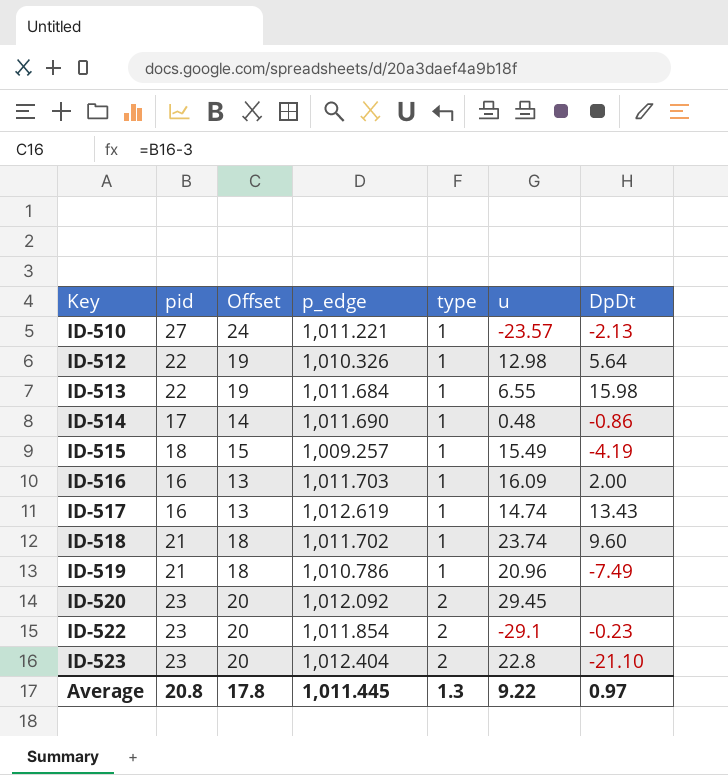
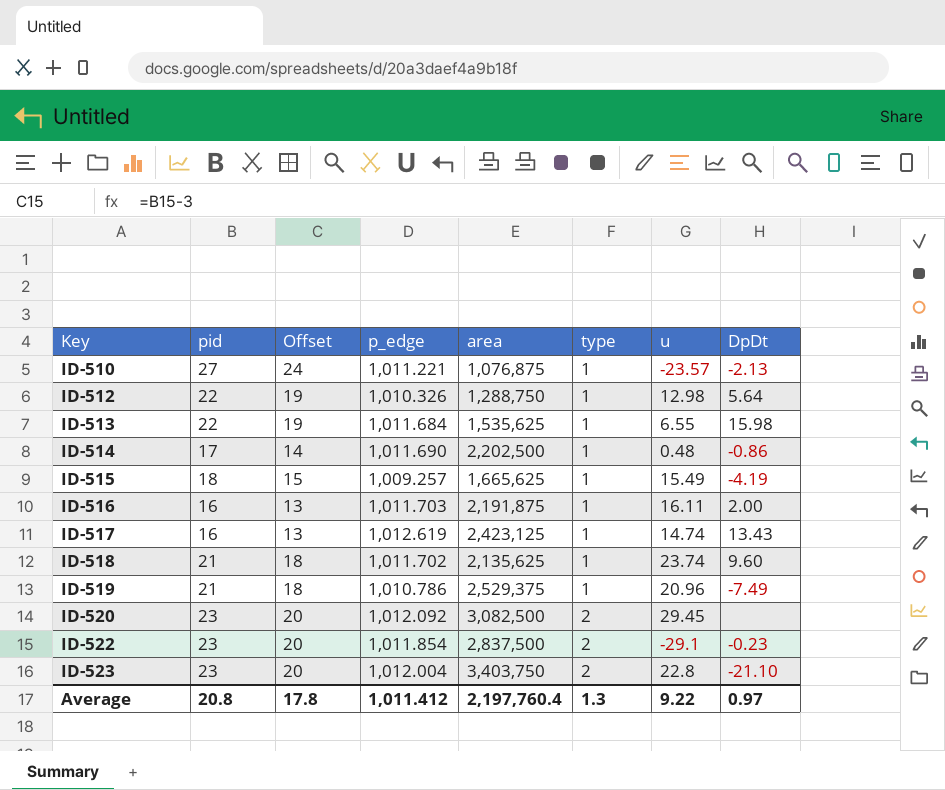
column area | position: none -> 5
ID-516 | u: 16.09 -> 16.11
ID-523 | p_edge: 1,012.404 -> 1,012.004
Average | p_edge: 1,011.445 -> 1,011.412

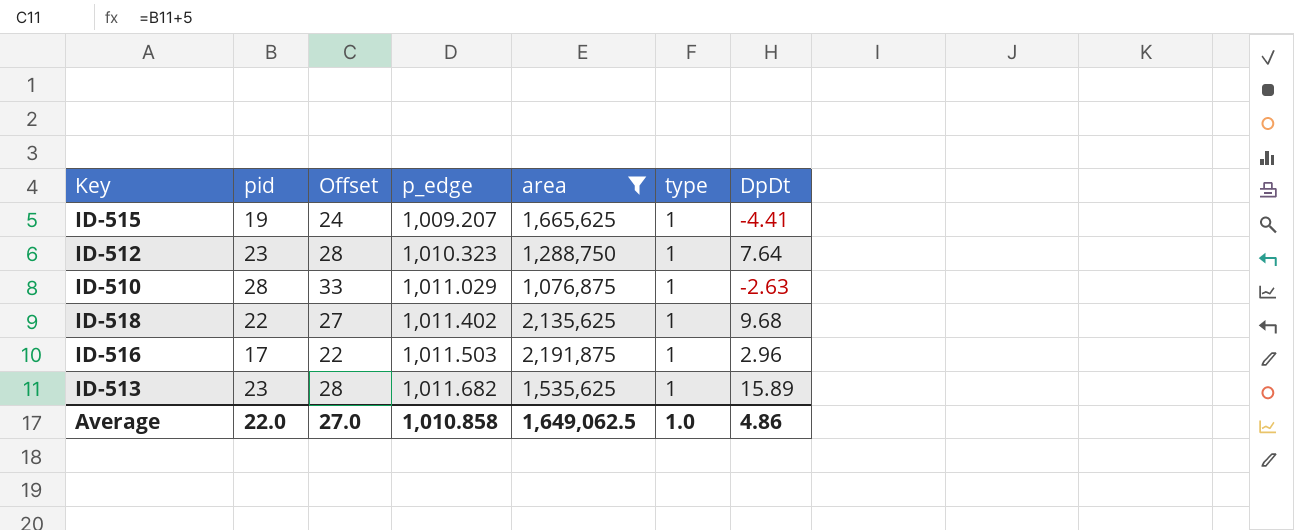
filter: none -> area <= 2,191,875
row order: Key ascending -> p_edge ascending
column u | position: 7 -> none
column Offset | formula: [pid] - 3 -> [pid] + 5
ID-515 | pid: 18 -> 19
ID-515 | p_edge: 1,009.257 -> 1,009.207
ID-515 | DpDt: -4.19 -> -4.41
ID-512 | pid: 22 -> 23
ID-512 | p_edge: 1,010.326 -> 1,010.323
ID-512 | DpDt: 5.64 -> 7.64
ID-510 | pid: 27 -> 28
ID-510 | p_edge: 1,011.221 -> 1,011.029
ID-510 | DpDt: -2.13 -> -2.63
ID-518 | pid: 21 -> 22
ID-518 | p_edge: 1,011.702 -> 1,011.402
ID-518 | DpDt: 9.60 -> 9.68
ID-516 | pid: 16 -> 17
ID-516 | p_edge: 1,011.703 -> 1,011.503
ID-516 | DpDt: 2.00 -> 2.96
ID-513 | pid: 22 -> 23
ID-513 | p_edge: 1,011.684 -> 1,011.682
ID-513 | DpDt: 15.98 -> 15.89
Average | pid: 20.8 -> 22.0
Average | Offset: 17.8 -> 27.0
Average | p_edge: 1,011.412 -> 1,010.858
Average | area: 2,197,760.4 -> 1,649,062.5
Average | type: 1.3 -> 1.0
Average | DpDt: 0.97 -> 4.86

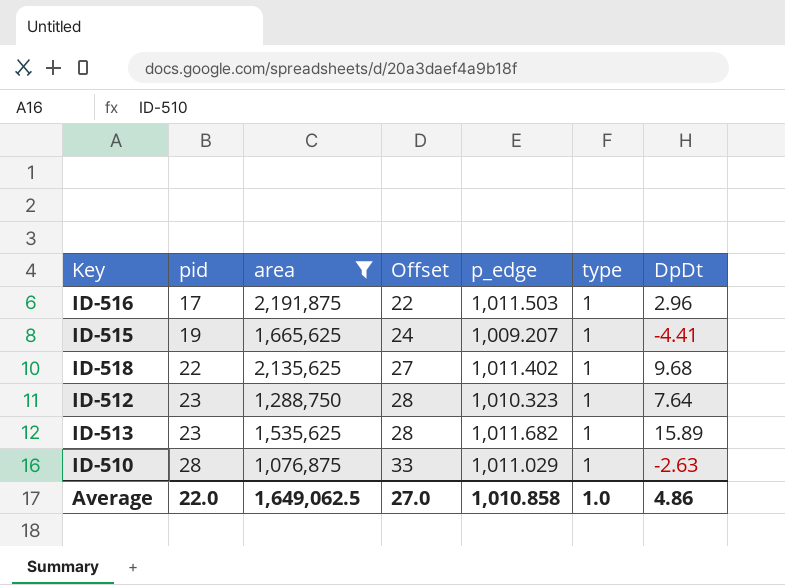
row order: p_edge ascending -> pid ascending
column area | position: 5 -> 3

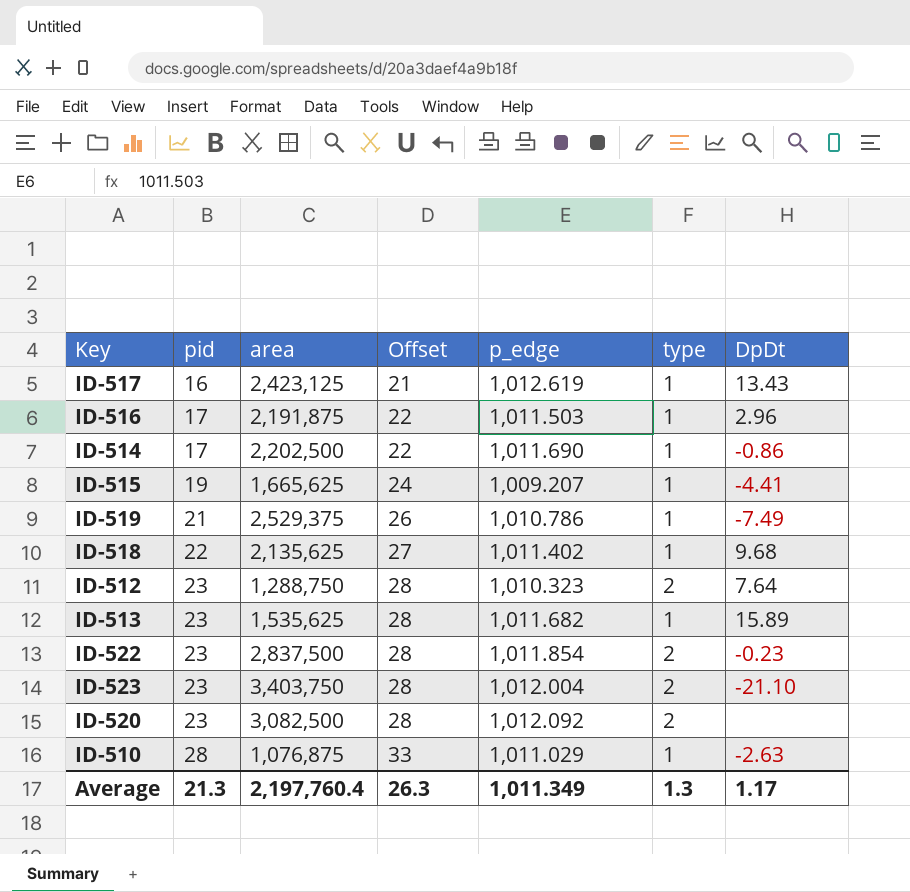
filter: area <= 2,191,875 -> none
ID-512 | type: 1 -> 2
Average | pid: 22.0 -> 21.3
Average | area: 1,649,062.5 -> 2,197,760.4
Average | Offset: 27.0 -> 26.3
Average | p_edge: 1,010.858 -> 1,011.349
Average | type: 1.0 -> 1.3
Average | DpDt: 4.86 -> 1.17

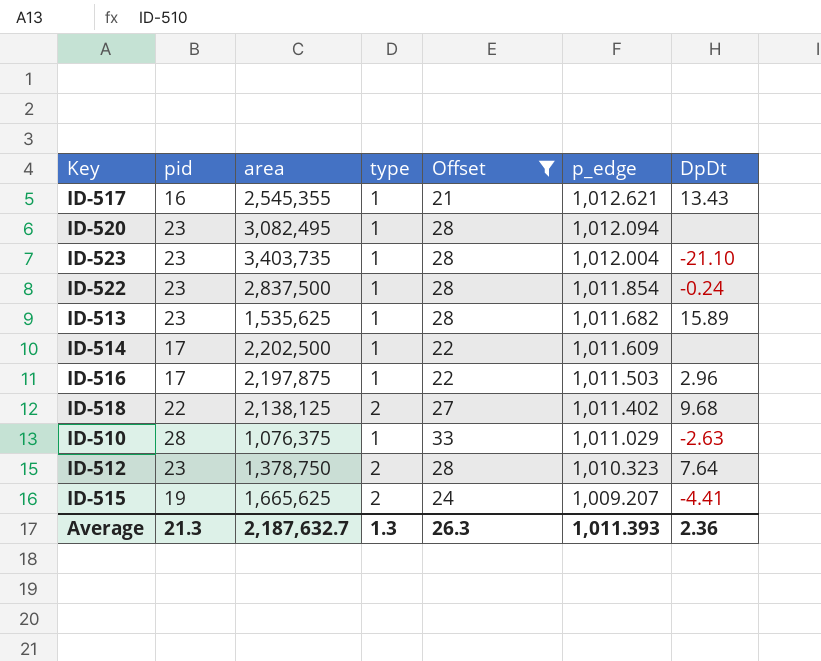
filter: none -> Offset != 26
row order: pid ascending -> p_edge descending
column type | position: 6 -> 4
ID-517 | area: 2,423,125 -> 2,545,355
ID-517 | p_edge: 1,012.619 -> 1,012.621
ID-520 | area: 3,082,500 -> 3,082,495
ID-520 | type: 2 -> 1
ID-520 | p_edge: 1,012.092 -> 1,012.094
ID-523 | area: 3,403,750 -> 3,403,735
ID-523 | type: 2 -> 1
ID-522 | type: 2 -> 1
ID-522 | DpDt: -0.23 -> -0.24
ID-514 | p_edge: 1,011.690 -> 1,011.609
ID-514 | DpDt: -0.86 -> none
ID-516 | area: 2,191,875 -> 2,197,875
ID-518 | area: 2,135,625 -> 2,138,125
ID-518 | type: 1 -> 2
ID-510 | area: 1,076,875 -> 1,076,375
ID-512 | area: 1,288,750 -> 1,378,750
ID-515 | type: 1 -> 2
Average | area: 2,197,760.4 -> 2,187,632.7
Average | p_edge: 1,011.349 -> 1,011.393
Average | DpDt: 1.17 -> 2.36

